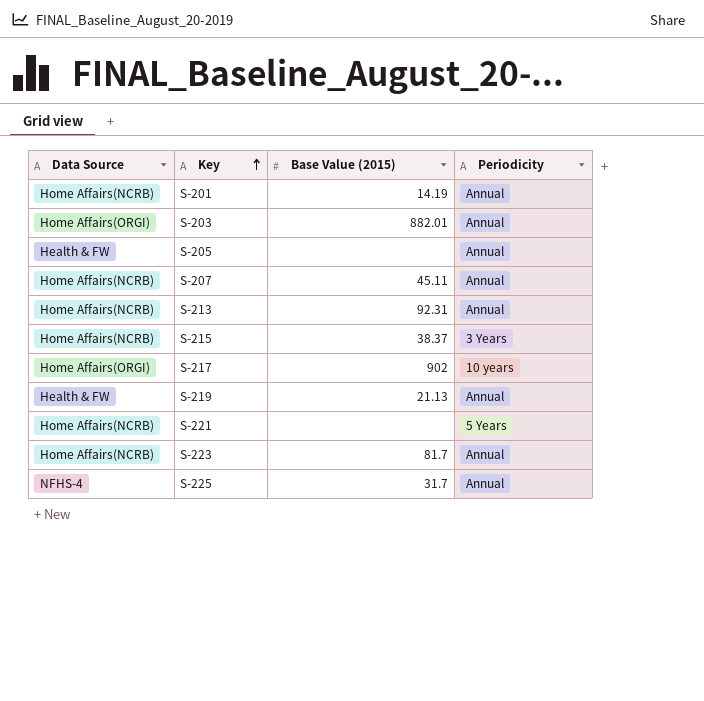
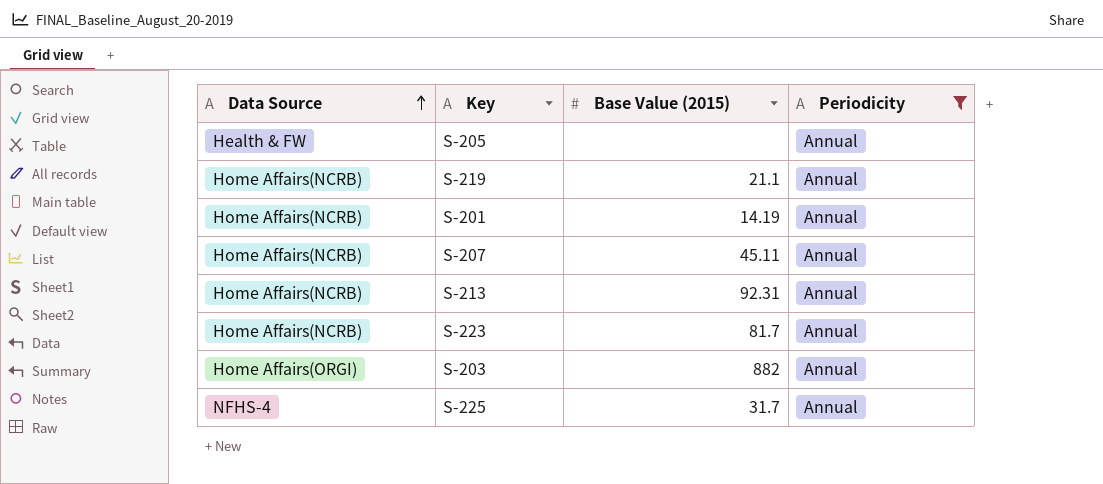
filter: none -> Periodicity = Annual
row order: Key ascending -> Data Source ascending
S-219 | Data Source: Health & FW -> Home Affairs(NCRB)
S-219 | Base Value (2015): 21.13 -> 21.1
S-203 | Base Value (2015): 882.01 -> 882

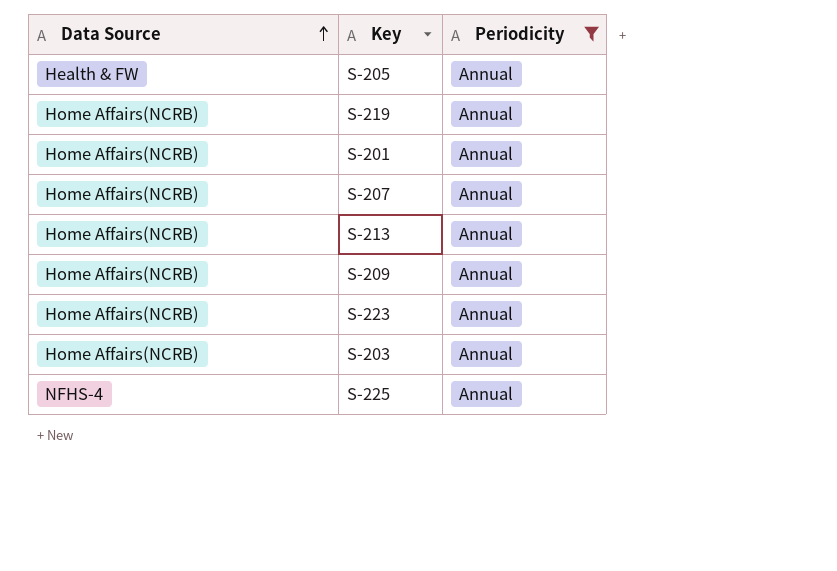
column Base Value (2015) | position: 3 -> none
row S-209: none -> Home Affairs(NCRB) | Annual
S-203 | Data Source: Home Affairs(ORGI) -> Home Affairs(NCRB)

